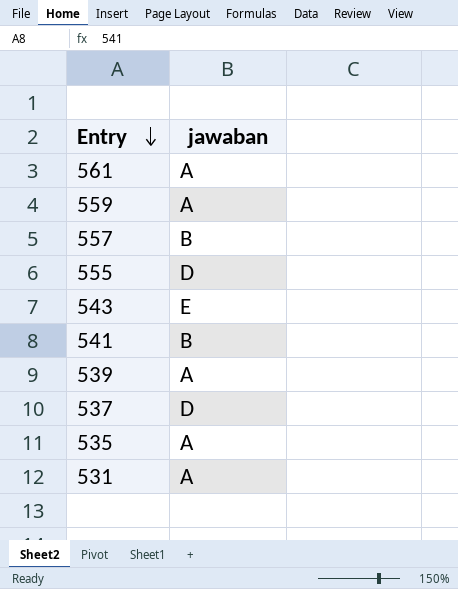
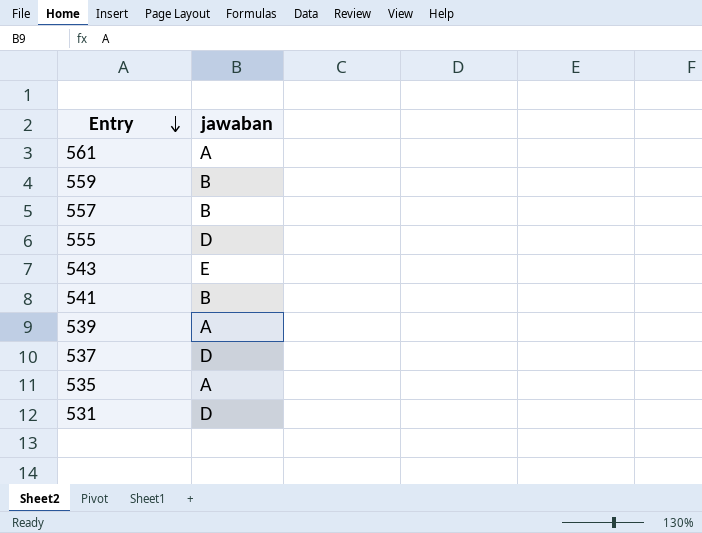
559 | jawaban: A -> B
531 | jawaban: A -> D

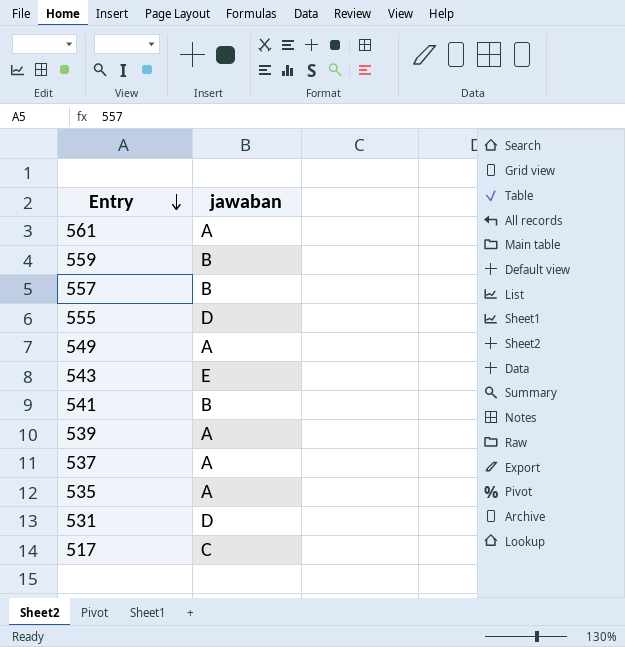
row 549: none -> A
537 | jawaban: D -> A
row 517: none -> C

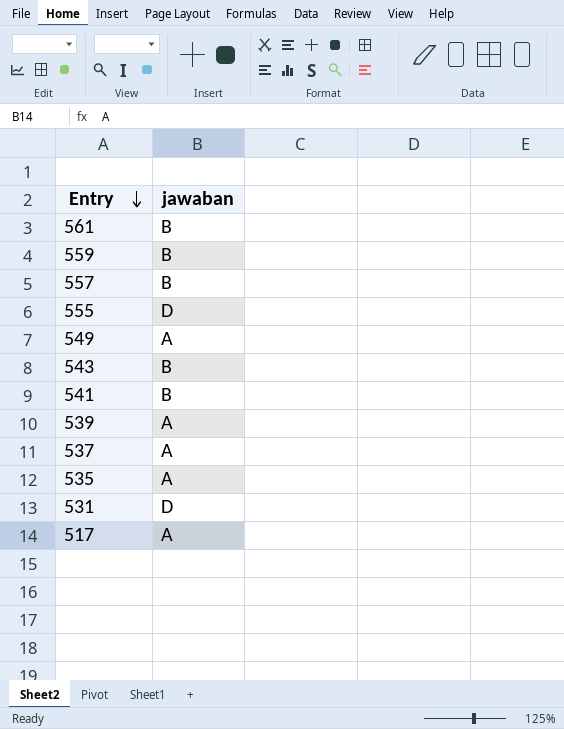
561 | jawaban: A -> B
543 | jawaban: E -> B
517 | jawaban: C -> A

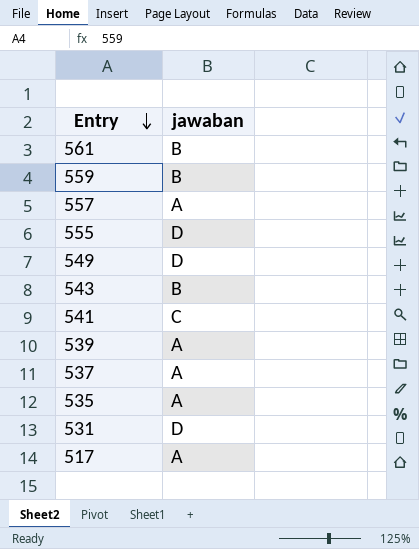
557 | jawaban: B -> A
549 | jawaban: A -> D
541 | jawaban: B -> C

